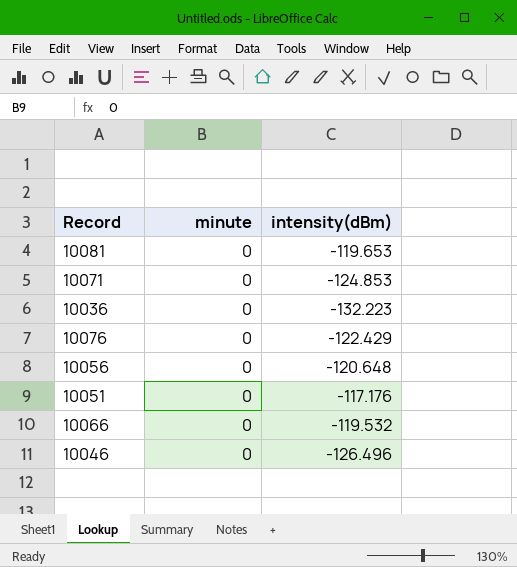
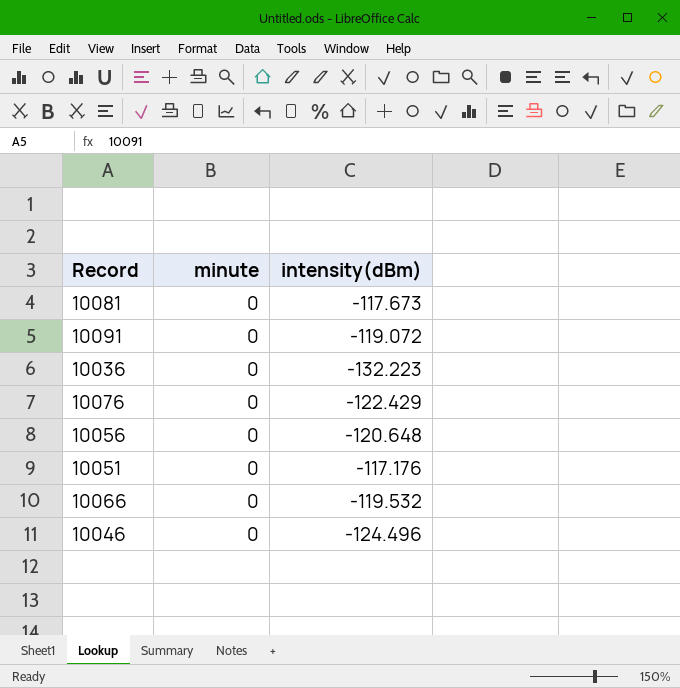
row 10071: 0 | -124.853 -> none
10081 | intensity(dBm): -119.653 -> -117.673
row 10091: none -> 0 | -119.072
10046 | intensity(dBm): -126.496 -> -124.496

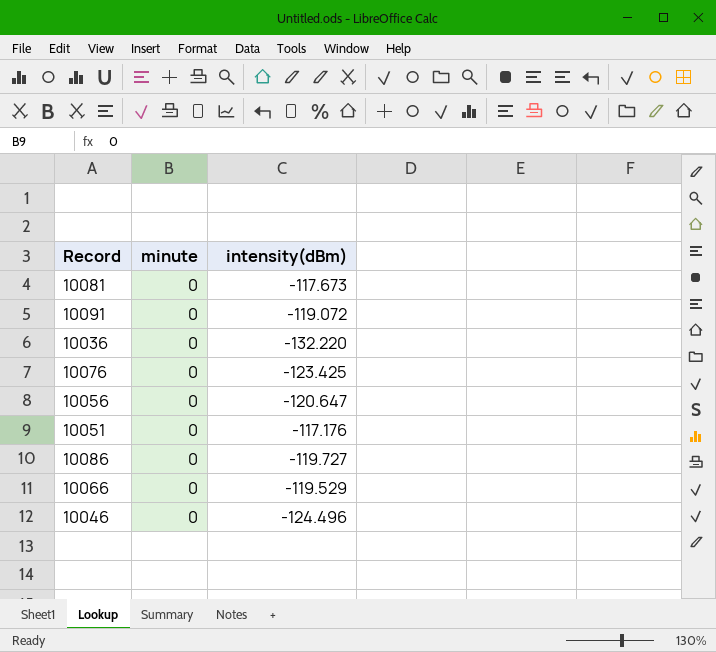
10036 | intensity(dBm): -132.223 -> -132.220
10076 | intensity(dBm): -122.429 -> -123.425
10056 | intensity(dBm): -120.648 -> -120.647
row 10086: none -> 0 | -119.727
10066 | intensity(dBm): -119.532 -> -119.529

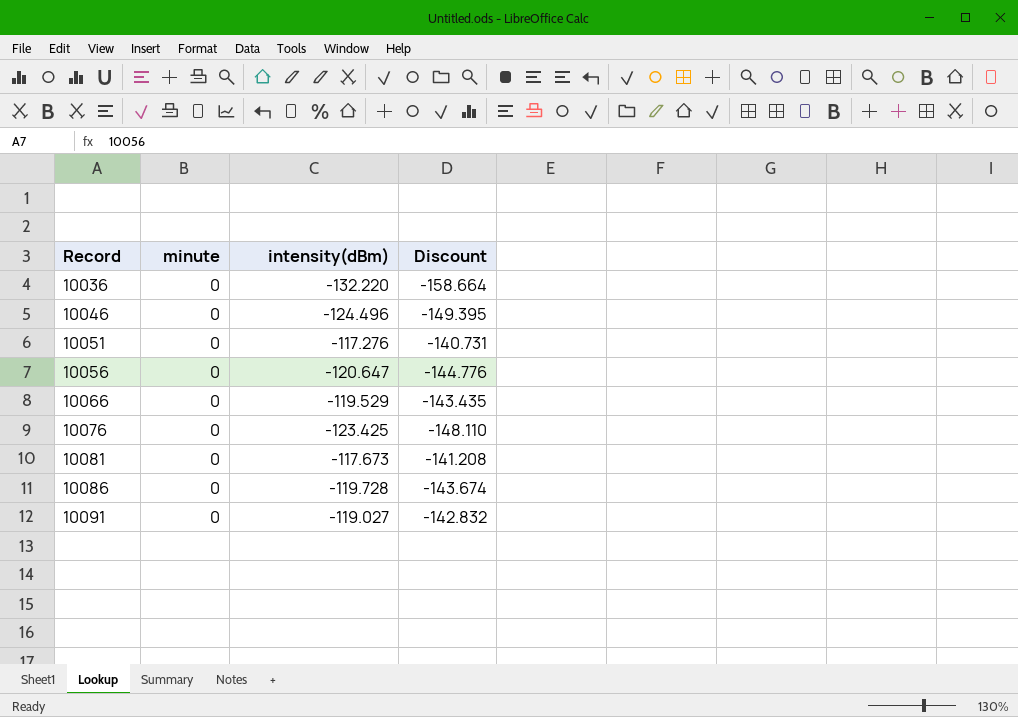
row order: none -> Record ascending
column Discount | formula: none -> [intensity(dBm)] * 1.2
10051 | intensity(dBm): -117.176 -> -117.276
10086 | intensity(dBm): -119.727 -> -119.728
10091 | intensity(dBm): -119.072 -> -119.027

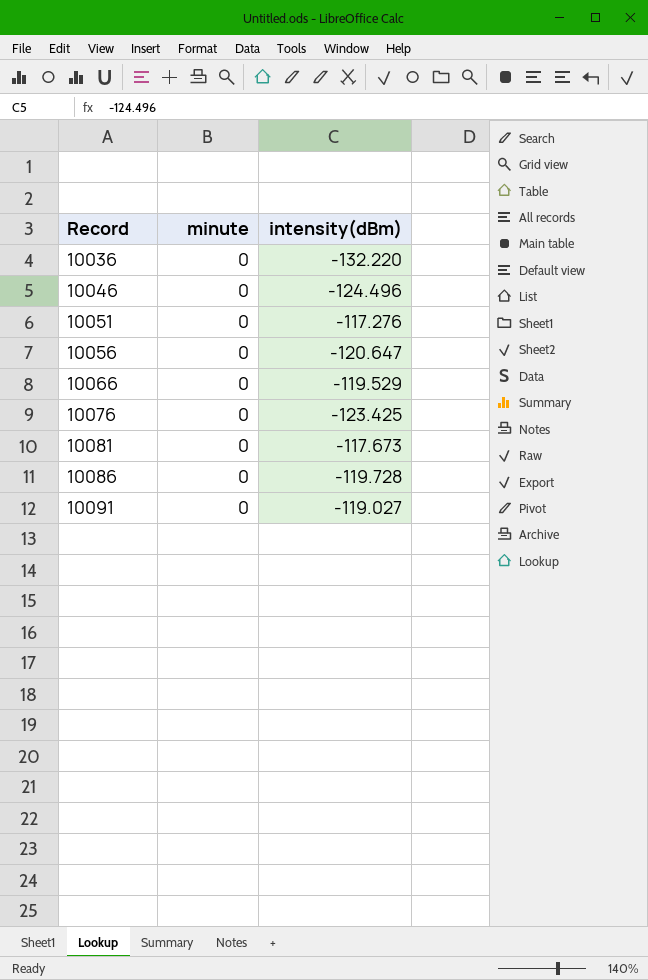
column Discount | formula: [intensity(dBm)] * 1.2 -> none

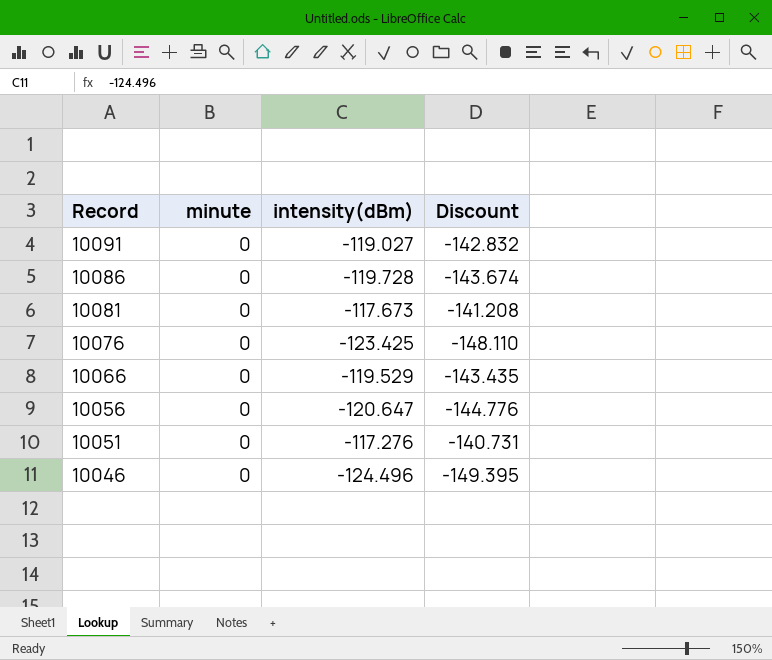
row order: Record ascending -> Record descending
column Discount | formula: none -> [intensity(dBm)] * 1.2
row 10036: 0 | -132.220 -> none

